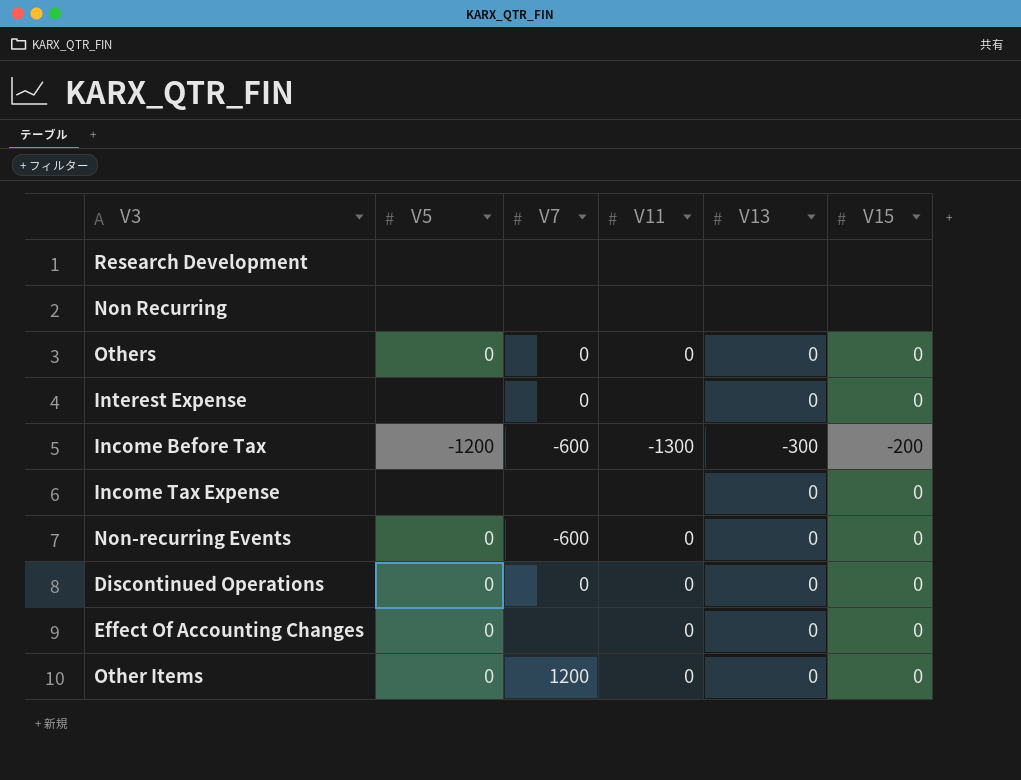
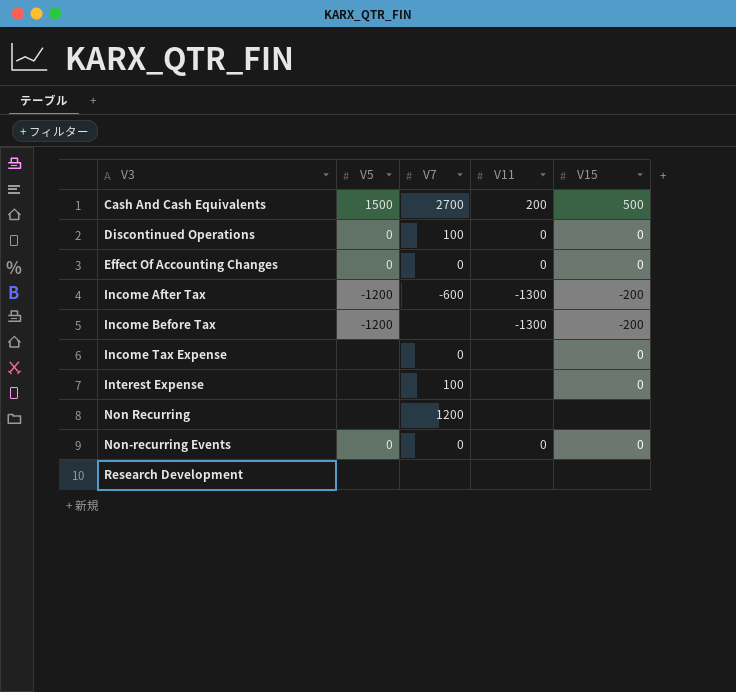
row order: none -> V3 ascending
column V13 | position: 5 -> none
row Others: 0 | 0 | 0 | 0 | 0 -> none
row Other Items: 0 | 1200 | 0 | 0 | 0 -> none
row Cash And Cash Equivalents: none -> 1500 | 2700 | 200 | 500
Discontinued Operations | V7: 0 -> 100
Effect Of Accounting Changes | V7: none -> 0
row Income After Tax: none -> -1200 | -600 | -1300 | -200
Income Before Tax | V7: -600 -> none
Income Tax Expense | V7: none -> 0
Interest Expense | V7: 0 -> 100
Non Recurring | V7: none -> 1200
Non-recurring Events | V7: -600 -> 0

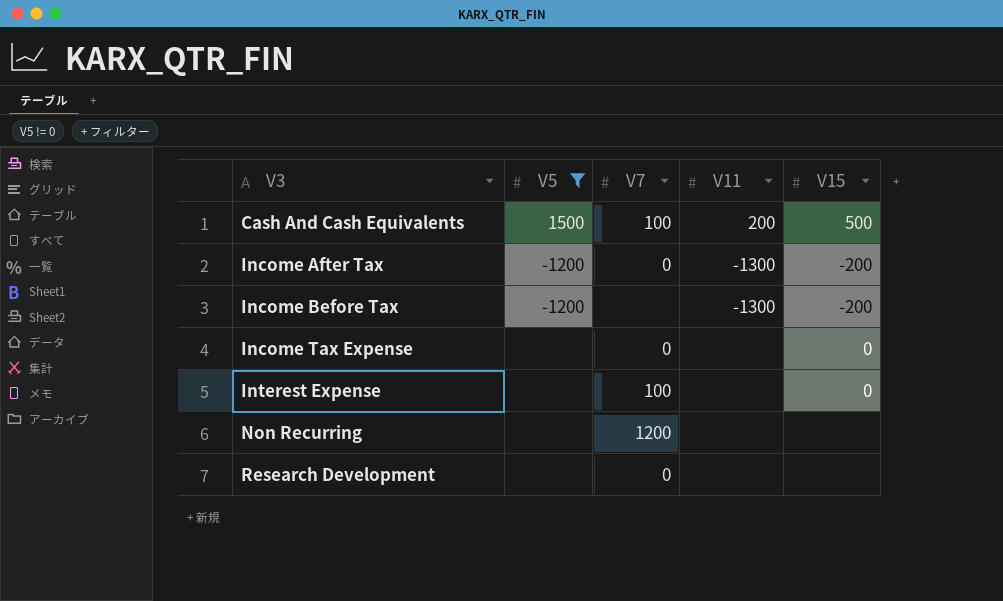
filter: none -> V5 != 0
Cash And Cash Equivalents | V7: 2700 -> 100
Income After Tax | V7: -600 -> 0
Research Development | V7: none -> 0

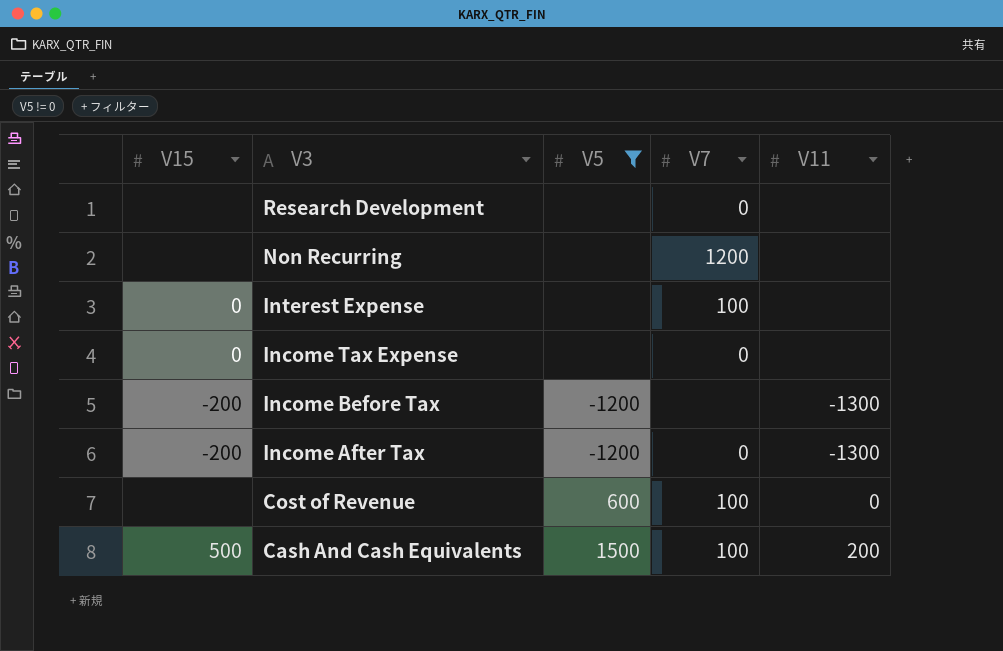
row order: V3 ascending -> V3 descending
column V15 | position: 5 -> 1
row Cost of Revenue: none -> none | 600 | 100 | 0

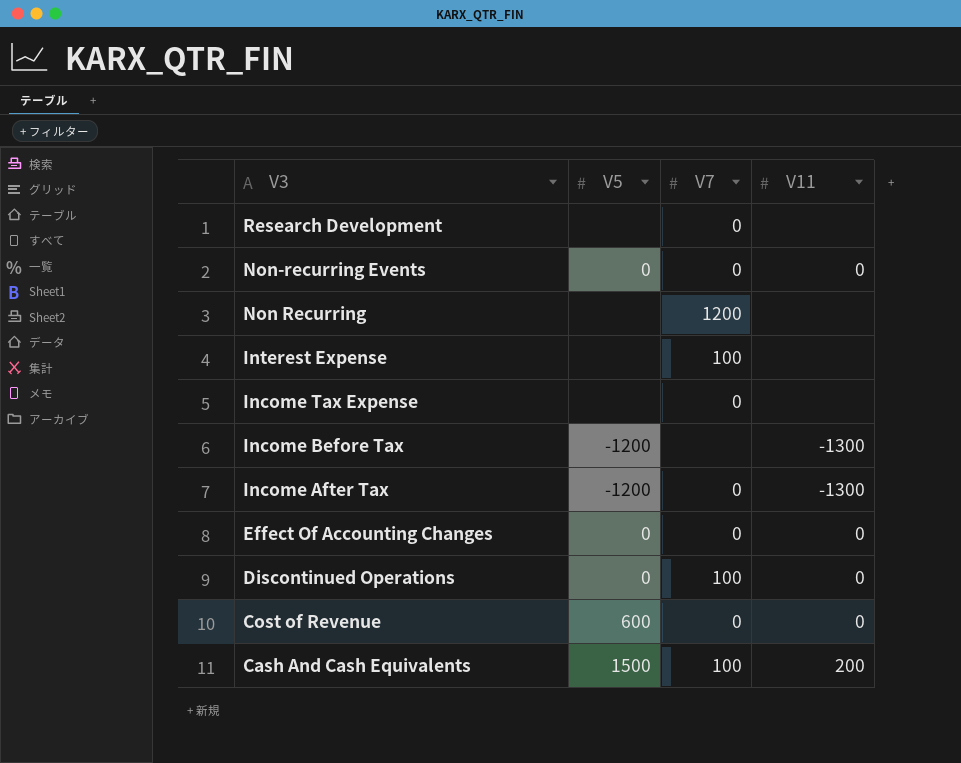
filter: V5 != 0 -> none
column V15 | position: 1 -> none
Cost of Revenue | V7: 100 -> 0

